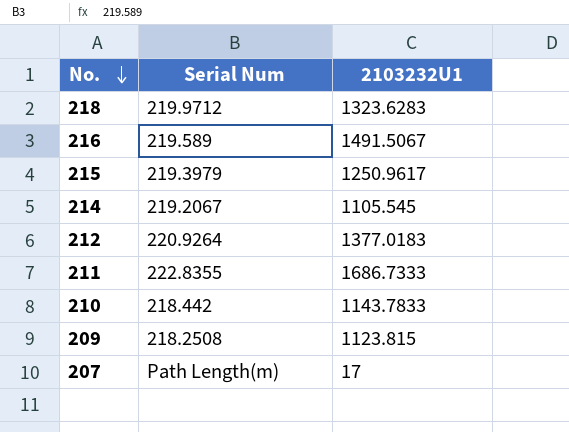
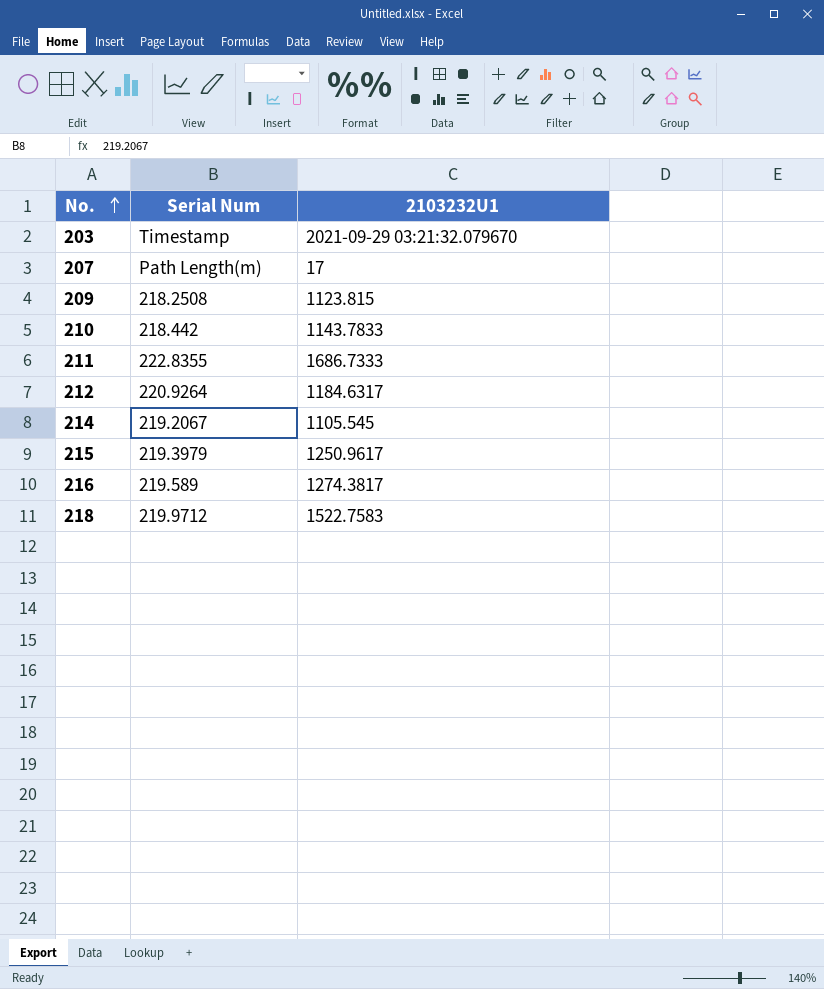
row order: No. descending -> No. ascending
row 203: none -> Timestamp | 2021-09-29 03:21:32.079670
212 | 2103232U1: 1377.0183 -> 1184.6317
216 | 2103232U1: 1491.5067 -> 1274.3817
218 | 2103232U1: 1323.6283 -> 1522.7583

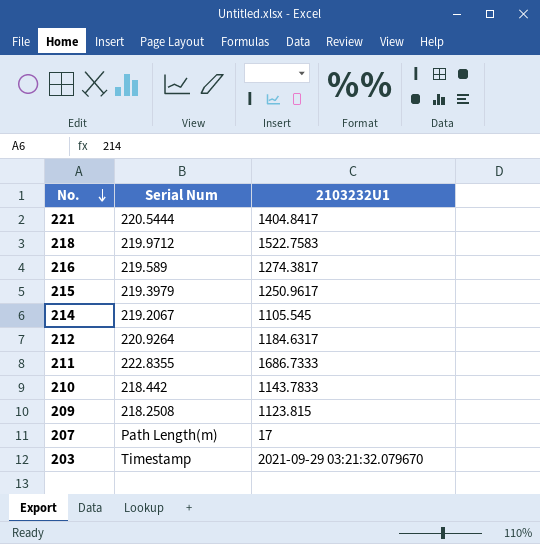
row order: No. ascending -> No. descending
row 221: none -> 220.5444 | 1404.8417

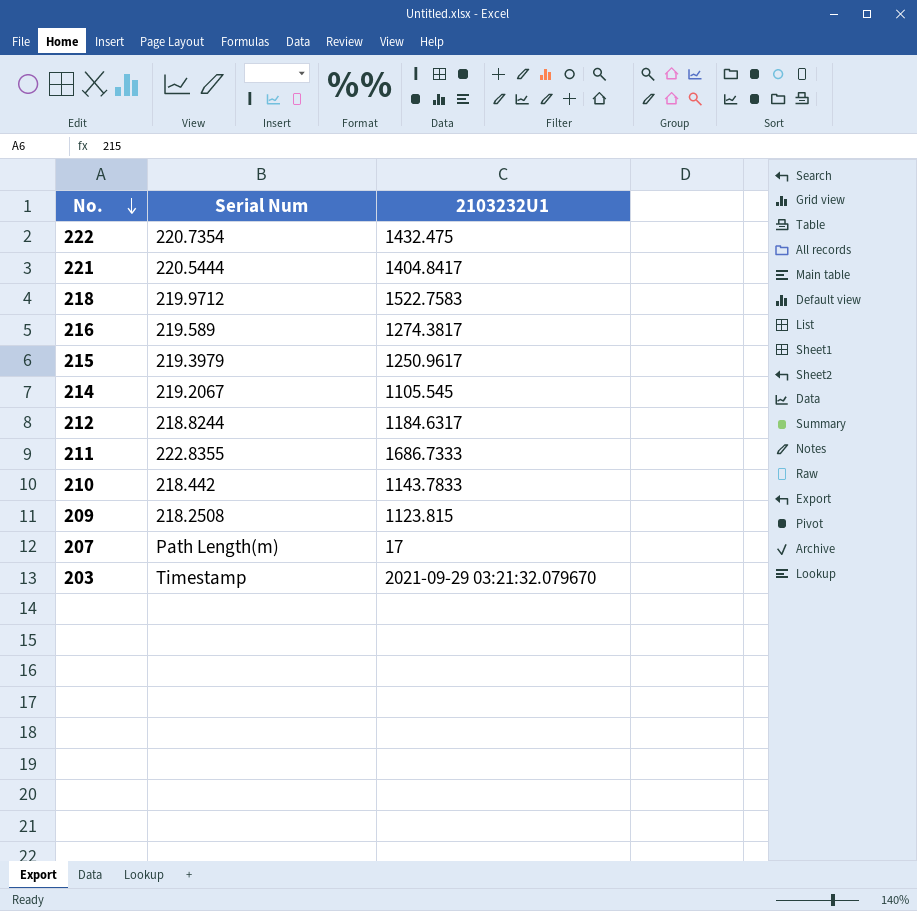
row 222: none -> 220.7354 | 1432.475
212 | Serial Num: 220.9264 -> 218.8244

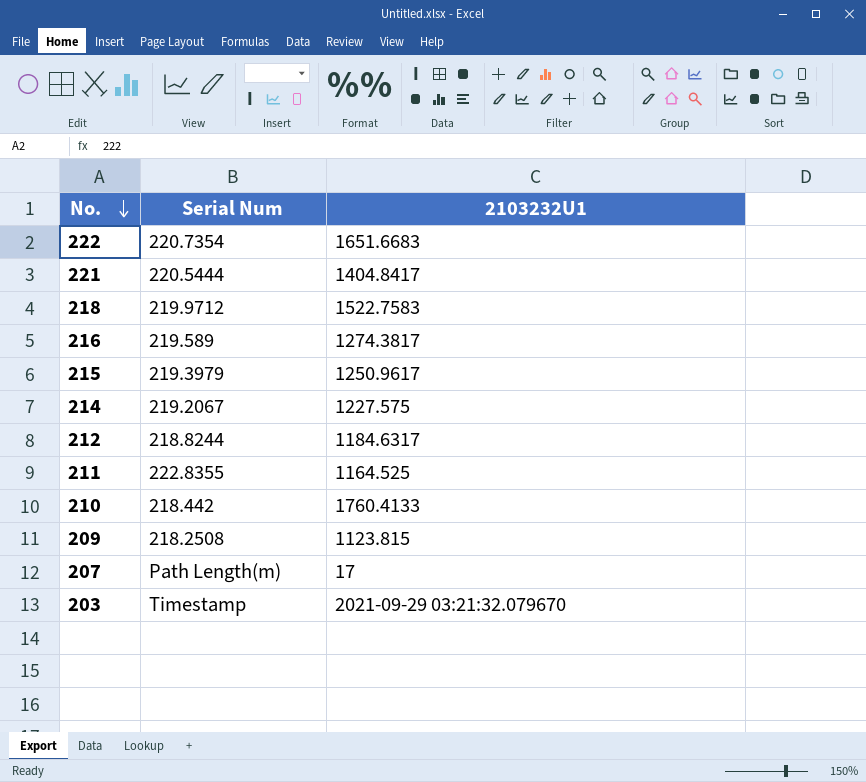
222 | 2103232U1: 1432.475 -> 1651.6683
214 | 2103232U1: 1105.545 -> 1227.575
211 | 2103232U1: 1686.7333 -> 1164.525
210 | 2103232U1: 1143.7833 -> 1760.4133

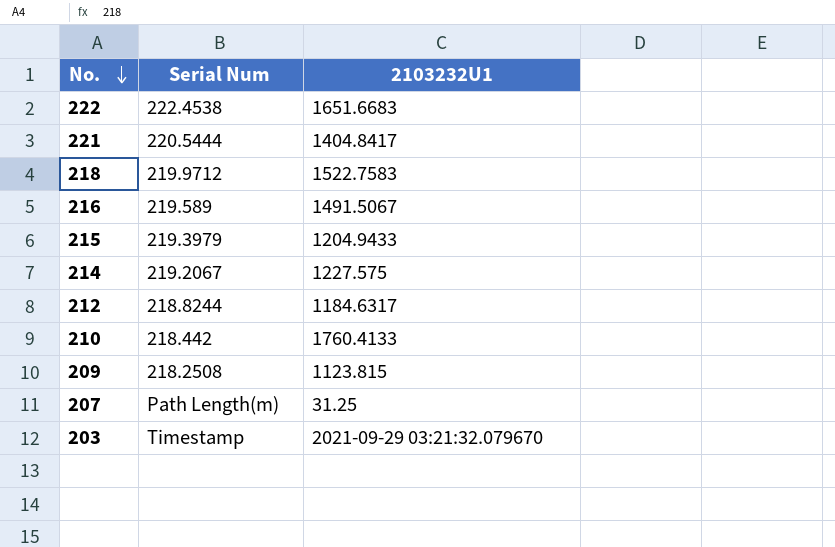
row 211: 222.8355 | 1164.525 -> none
222 | Serial Num: 220.7354 -> 222.4538
216 | 2103232U1: 1274.3817 -> 1491.5067
215 | 2103232U1: 1250.9617 -> 1204.9433
207 | 2103232U1: 17 -> 31.25

